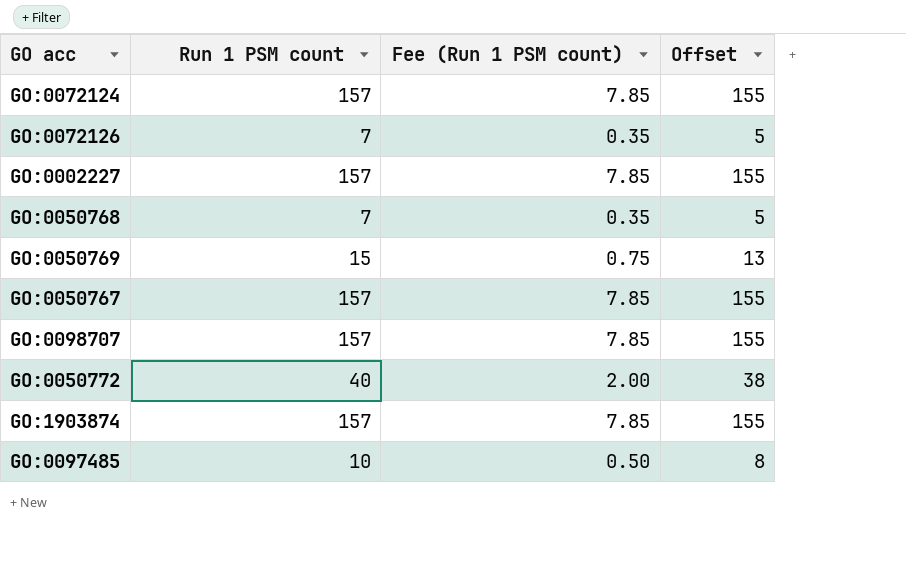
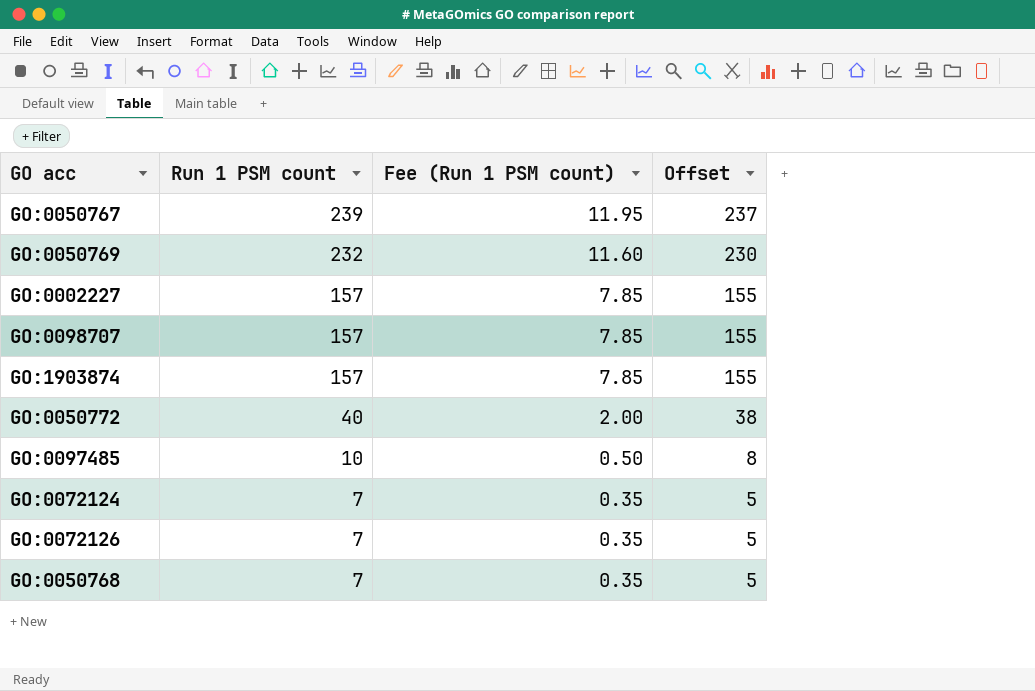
row order: none -> Run 1 PSM count descending
GO:0050767 | Run 1 PSM count: 157 -> 239
GO:0050767 | Fee (Run 1 PSM count): 7.85 -> 11.95
GO:0050767 | Offset: 155 -> 237
GO:0050769 | Run 1 PSM count: 15 -> 232
GO:0050769 | Fee (Run 1 PSM count): 0.75 -> 11.60
GO:0050769 | Offset: 13 -> 230
GO:0072124 | Run 1 PSM count: 157 -> 7
GO:0072124 | Fee (Run 1 PSM count): 7.85 -> 0.35
GO:0072124 | Offset: 155 -> 5

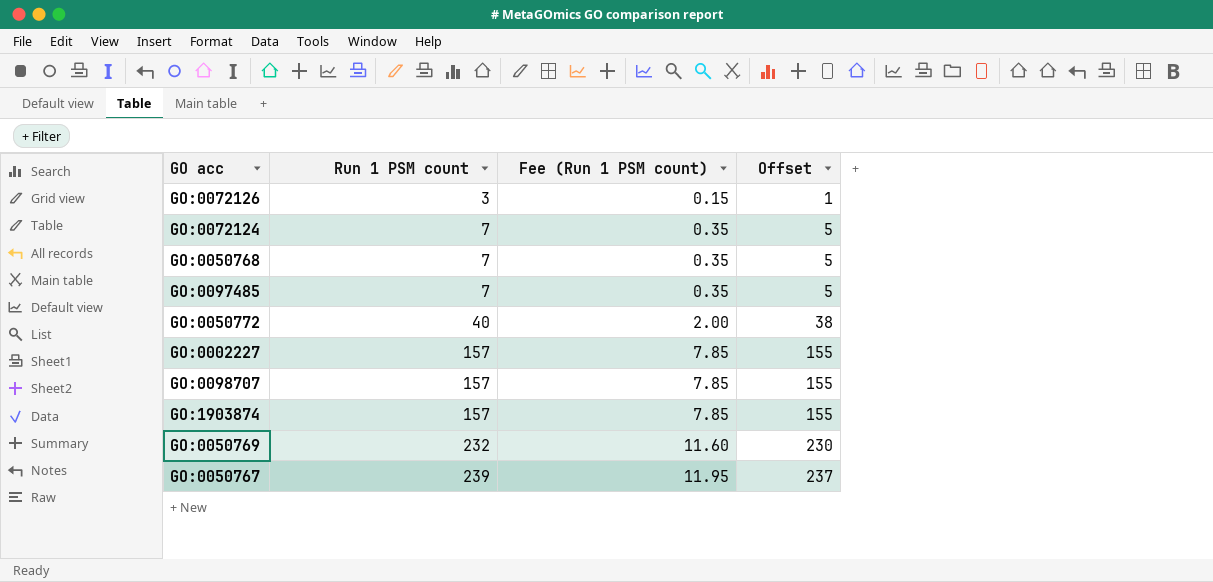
row order: Run 1 PSM count descending -> Run 1 PSM count ascending
GO:0072126 | Run 1 PSM count: 7 -> 3
GO:0072126 | Fee (Run 1 PSM count): 0.35 -> 0.15
GO:0072126 | Offset: 5 -> 1
GO:0097485 | Run 1 PSM count: 10 -> 7
GO:0097485 | Fee (Run 1 PSM count): 0.50 -> 0.35
GO:0097485 | Offset: 8 -> 5

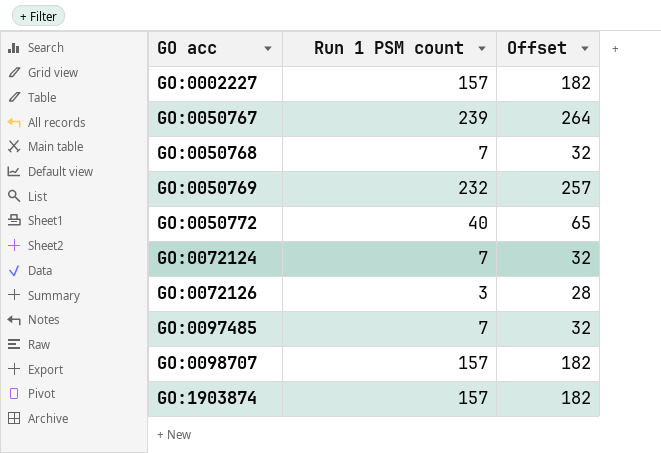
row order: Run 1 PSM count ascending -> GO acc ascending
column Fee (Run 1 PSM count) | formula: [Run 1 PSM count] * 0.05 -> none
column Offset | formula: [Run 1 PSM count] - 2 -> [Run 1 PSM count] + 25

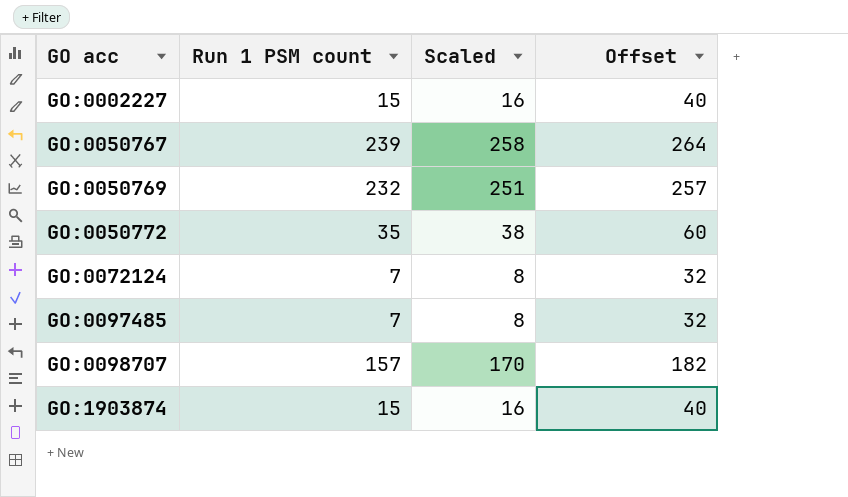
column Scaled | formula: none -> [Run 1 PSM count] * 1.08
row GO:0050768: 7 | 32 -> none
row GO:0072126: 3 | 28 -> none
GO:0002227 | Run 1 PSM count: 157 -> 15
GO:0002227 | Offset: 182 -> 40
GO:0050772 | Run 1 PSM count: 40 -> 35
GO:0050772 | Offset: 65 -> 60
GO:1903874 | Run 1 PSM count: 157 -> 15
GO:1903874 | Offset: 182 -> 40

